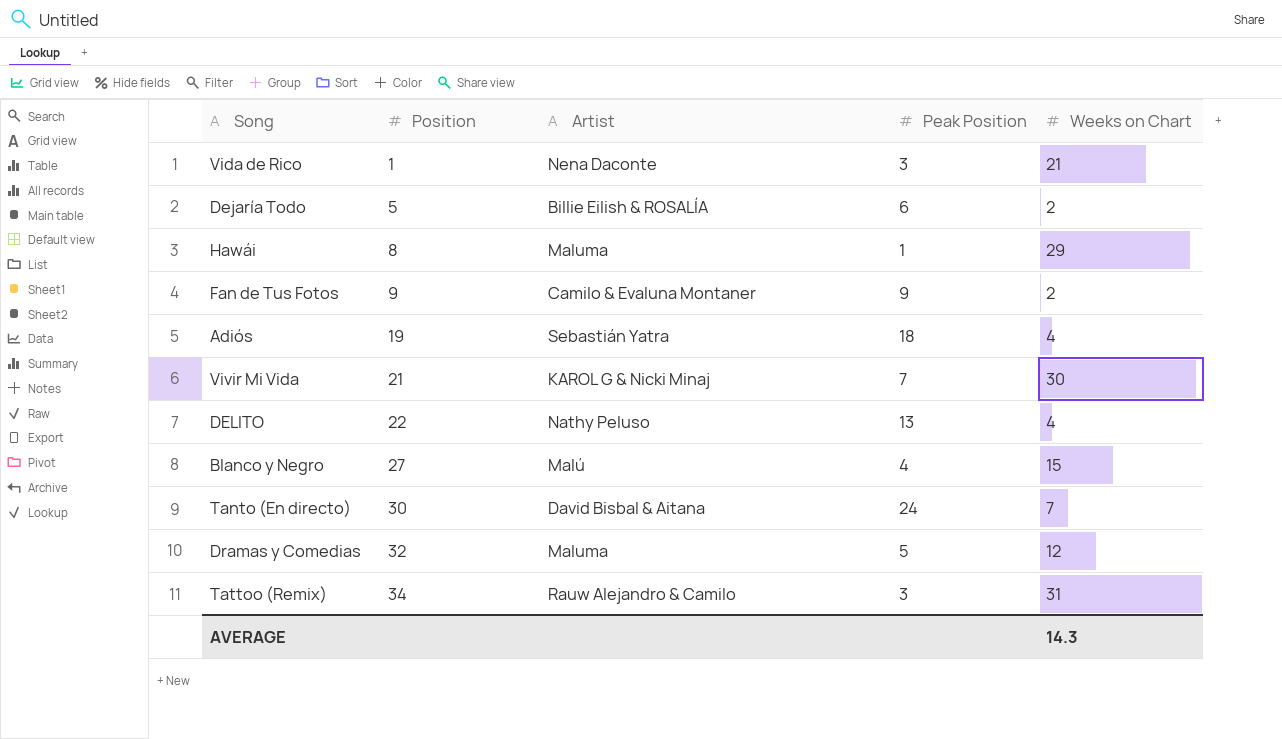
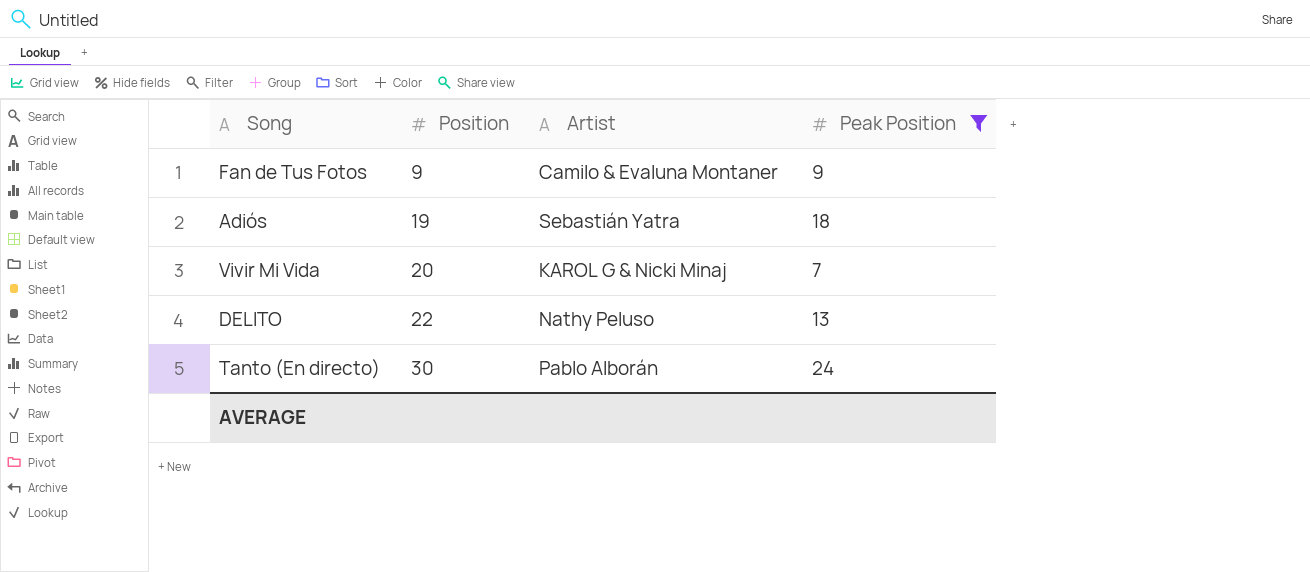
filter: none -> Peak Position >= 7
column Weeks on Chart | position: 5 -> none
Vivir Mi Vida | Position: 21 -> 20
Tanto (En directo) | Artist: David Bisbal & Aitana -> Pablo Alborán

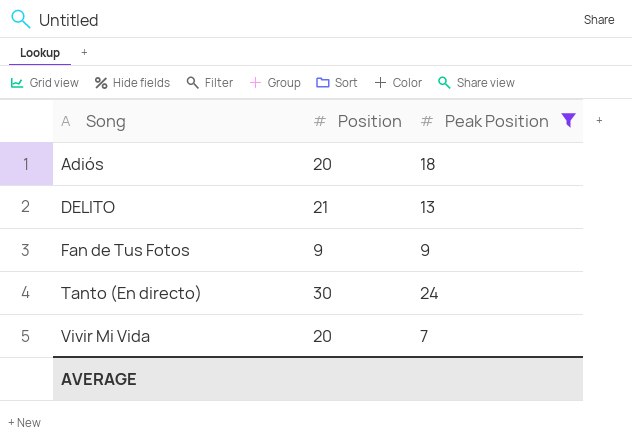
row order: Position ascending -> Song ascending
column Artist | position: 3 -> none
Adiós | Position: 19 -> 20
DELITO | Position: 22 -> 21

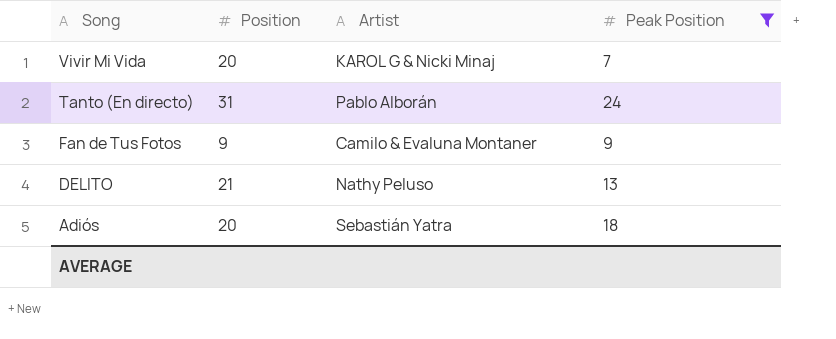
row order: Song ascending -> Song descending
column Artist | position: none -> 3
Tanto (En directo) | Position: 30 -> 31

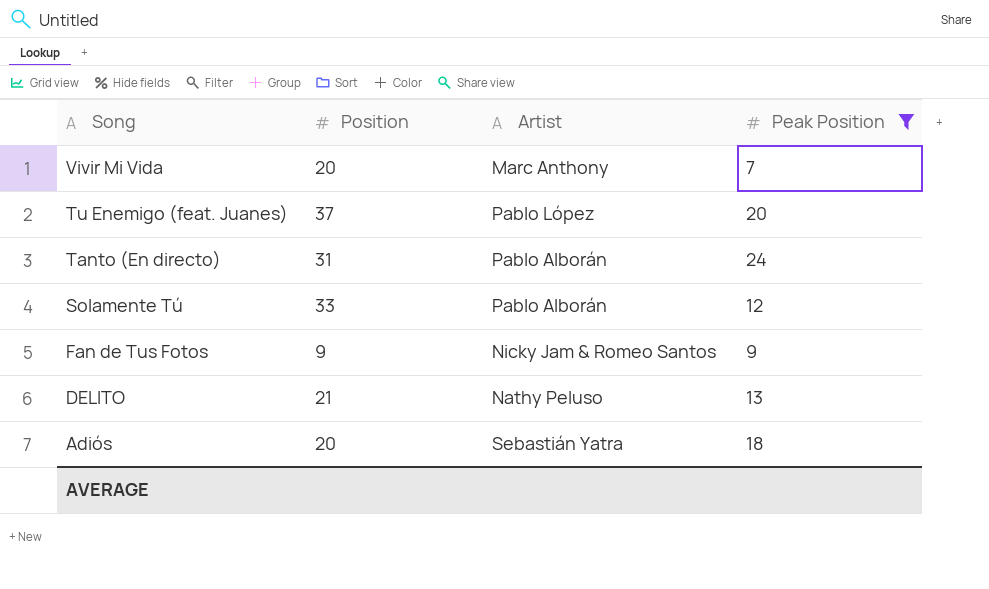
Vivir Mi Vida | Artist: KAROL G & Nicki Minaj -> Marc Anthony
row Tu Enemigo (feat. Juanes): none -> 37 | Pablo López | 20
row Solamente Tú: none -> 33 | Pablo Alborán | 12
Fan de Tus Fotos | Artist: Camilo & Evaluna Montaner -> Nicky Jam & Romeo Santos

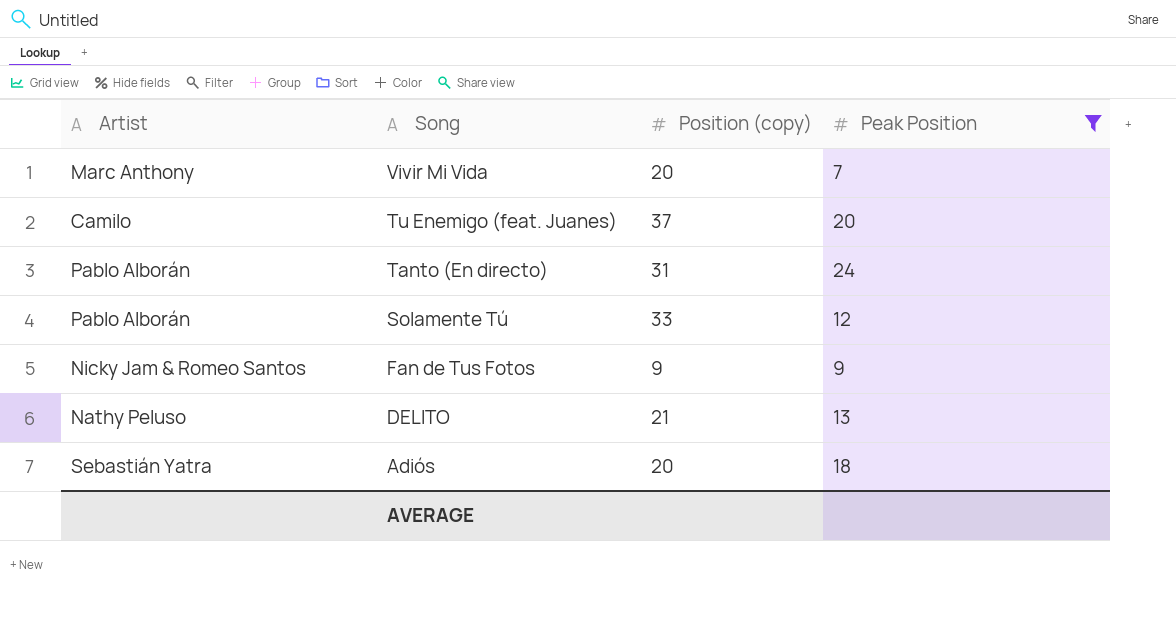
column Artist | position: 3 -> 1
column name: Position -> Position (copy)
Tu Enemigo (feat. Juanes) | Artist: Pablo López -> Camilo

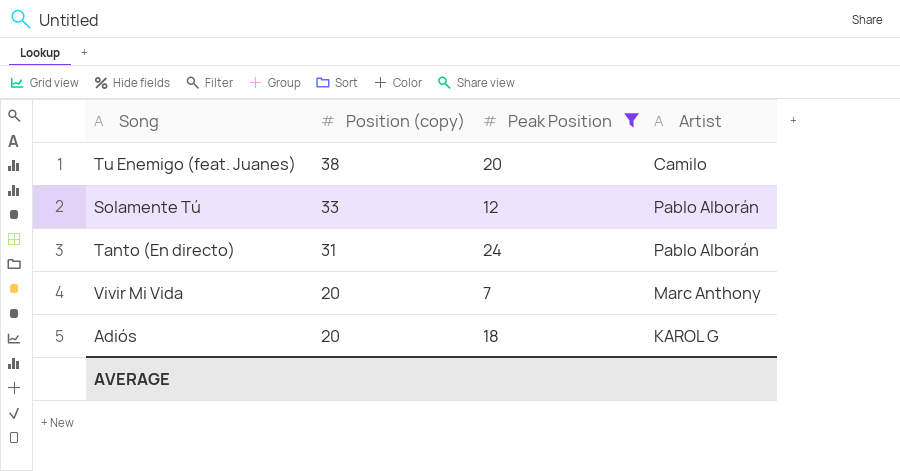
row order: Song descending -> Position (copy) descending
column Artist | position: 1 -> 4
row Fan de Tus Fotos: Nicky Jam & Romeo Santos | 9 | 9 -> none
row DELITO: Nathy Peluso | 21 | 13 -> none
Tu Enemigo (feat. Juanes) | Position (copy): 37 -> 38
Adiós | Artist: Sebastián Yatra -> KAROL G

